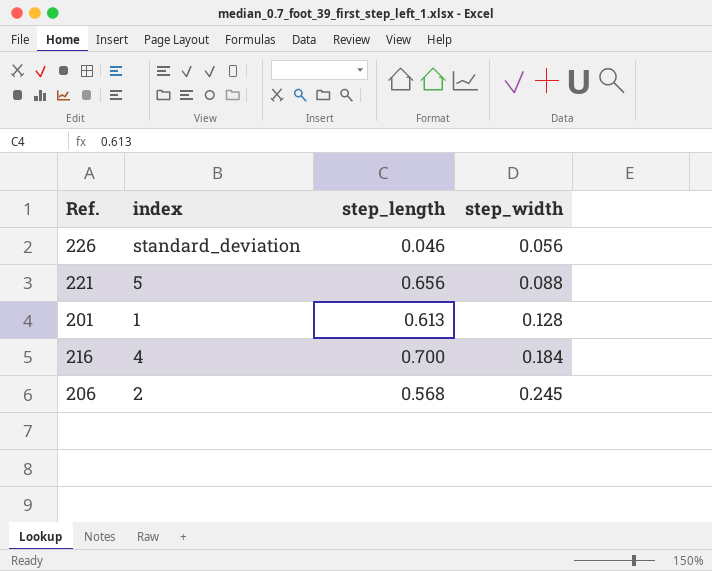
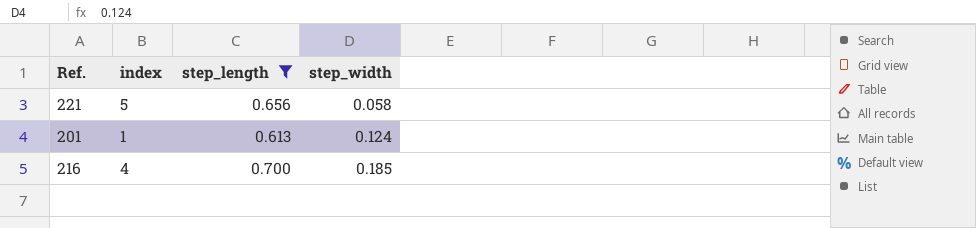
filter: none -> step_length >= 0.613
221 | step_width: 0.088 -> 0.058
201 | step_width: 0.128 -> 0.124
216 | step_width: 0.184 -> 0.185

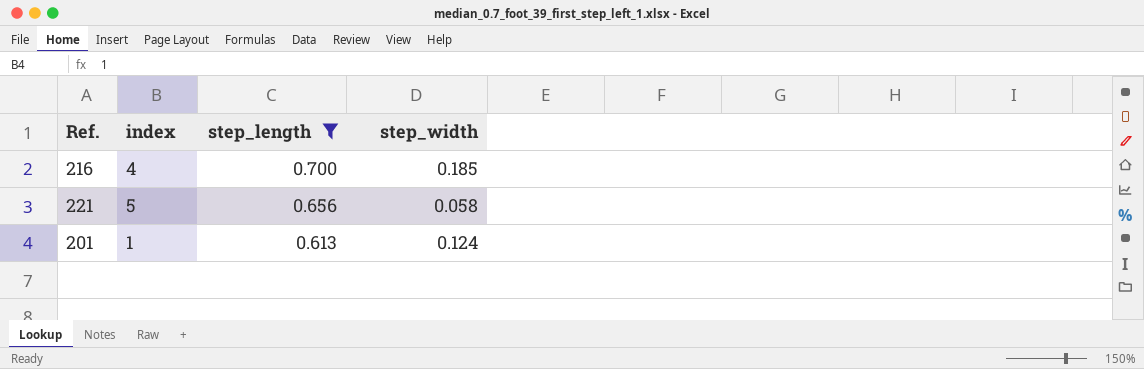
row order: step_width ascending -> step_length descending

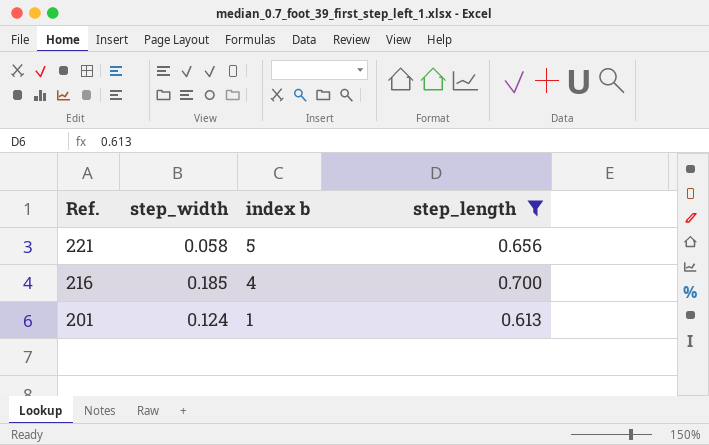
row order: step_length descending -> Ref. descending
column step_width | position: 4 -> 2
column name: index -> index b

